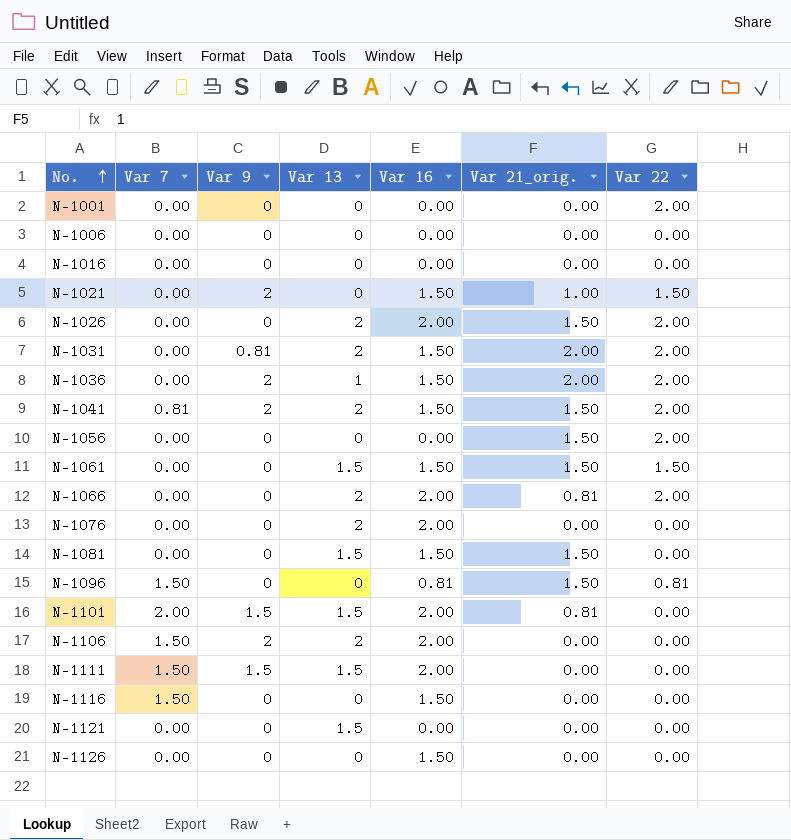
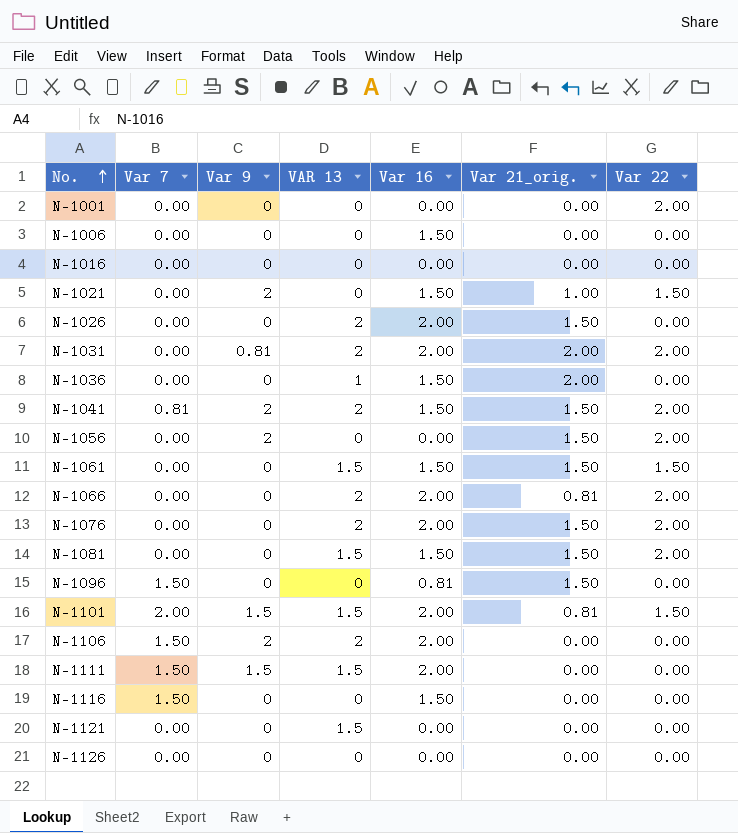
column name: Var 13 -> VAR 13
N-1006 | Var 16: 0.00 -> 1.50
N-1026 | Var 22: 2.00 -> 0.00
N-1031 | Var 16: 1.50 -> 2.00
N-1036 | Var 9: 2 -> 0
N-1036 | Var 22: 2.00 -> 0.00
N-1056 | Var 9: 0 -> 2
N-1076 | Var 21_orig.: 0.00 -> 1.50
N-1076 | Var 22: 0.00 -> 2.00
N-1081 | Var 22: 0.00 -> 2.00
N-1096 | Var 22: 0.81 -> 0.00
N-1101 | Var 22: 0.00 -> 1.50
N-1126 | Var 16: 1.50 -> 0.00

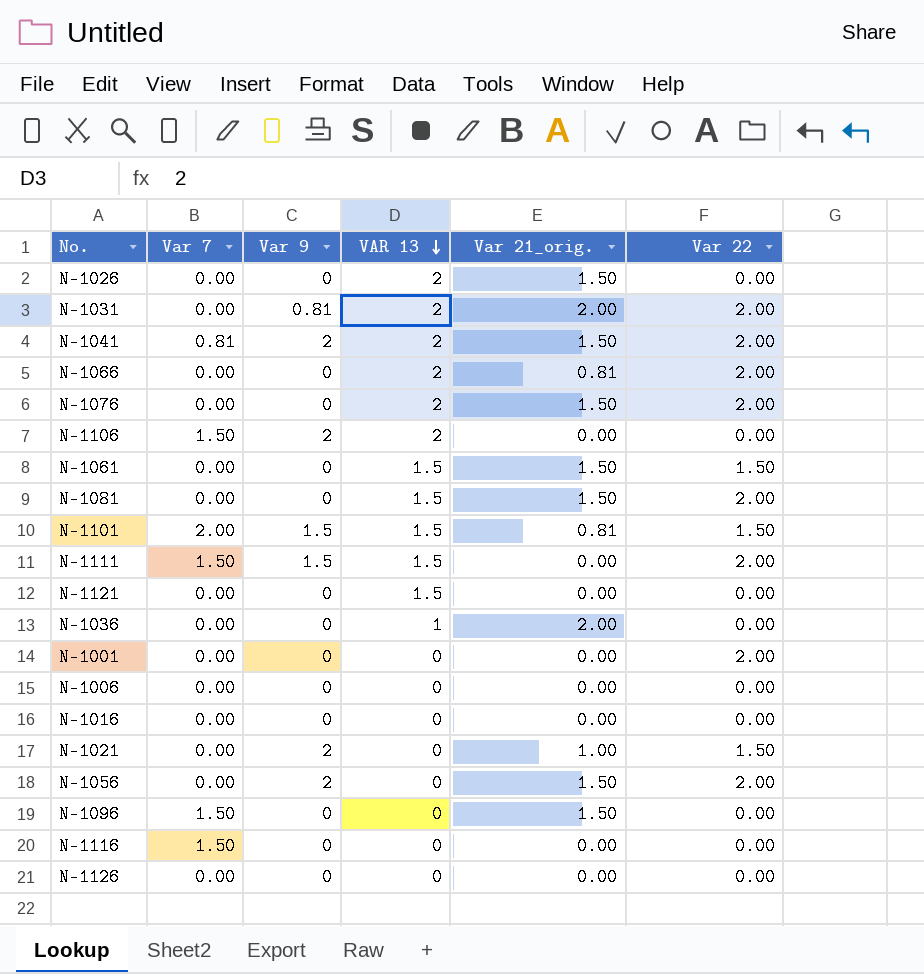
row order: No. ascending -> VAR 13 descending
column Var 16 | position: 5 -> none
N-1111 | Var 22: 0.00 -> 2.00

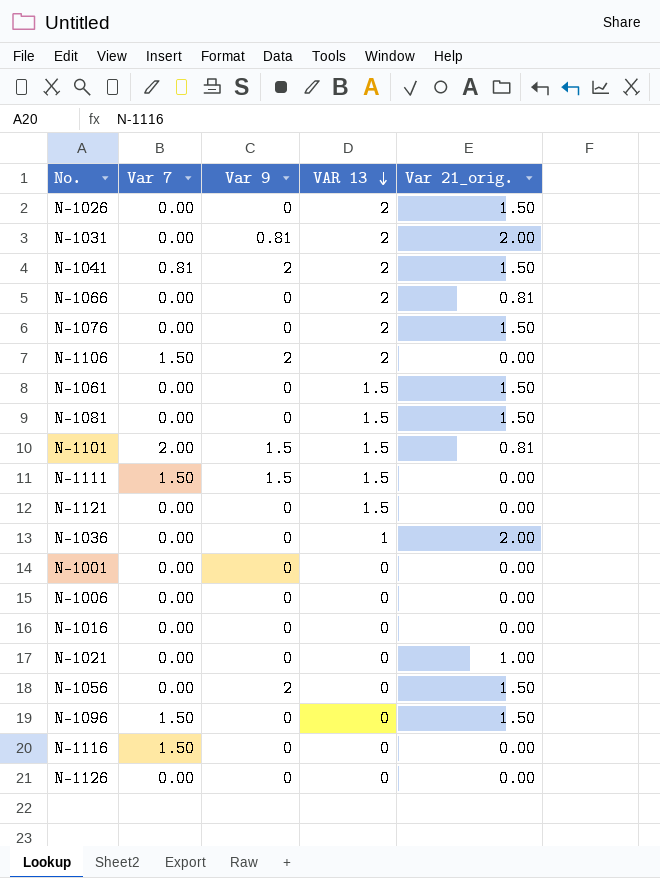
column Var 22 | position: 6 -> none
N-1021 | Var 9: 2 -> 0

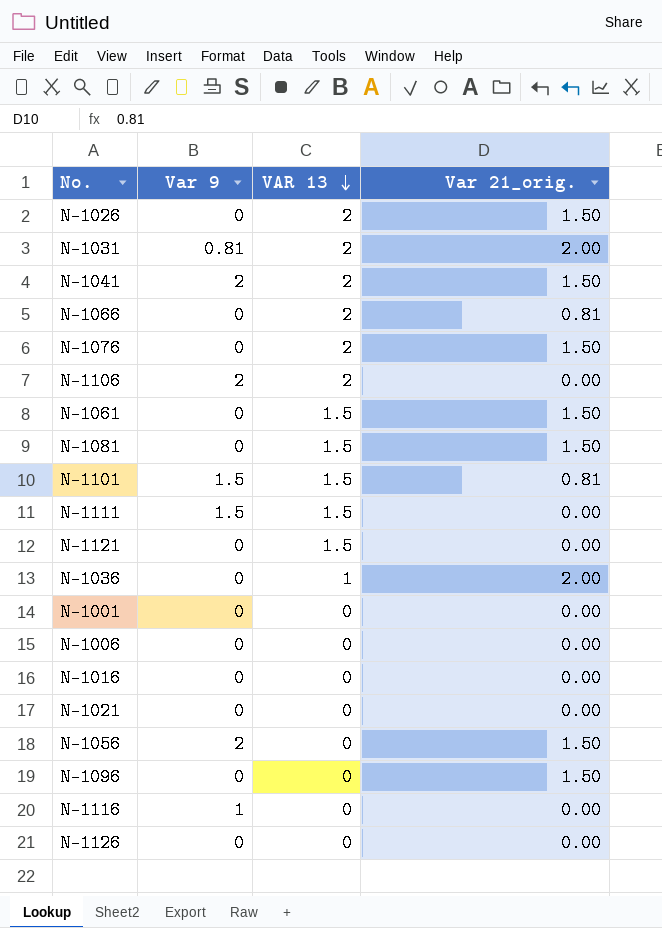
column Var 7 | position: 2 -> none
N-1021 | Var 21_orig.: 1.00 -> 0.00
N-1116 | Var 9: 0 -> 1

